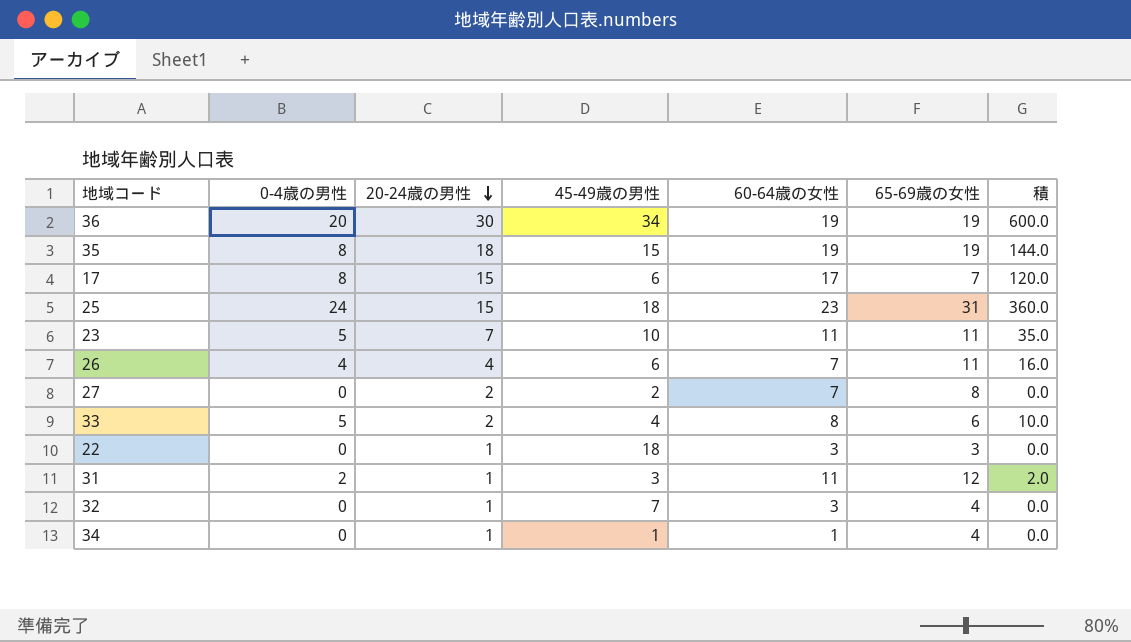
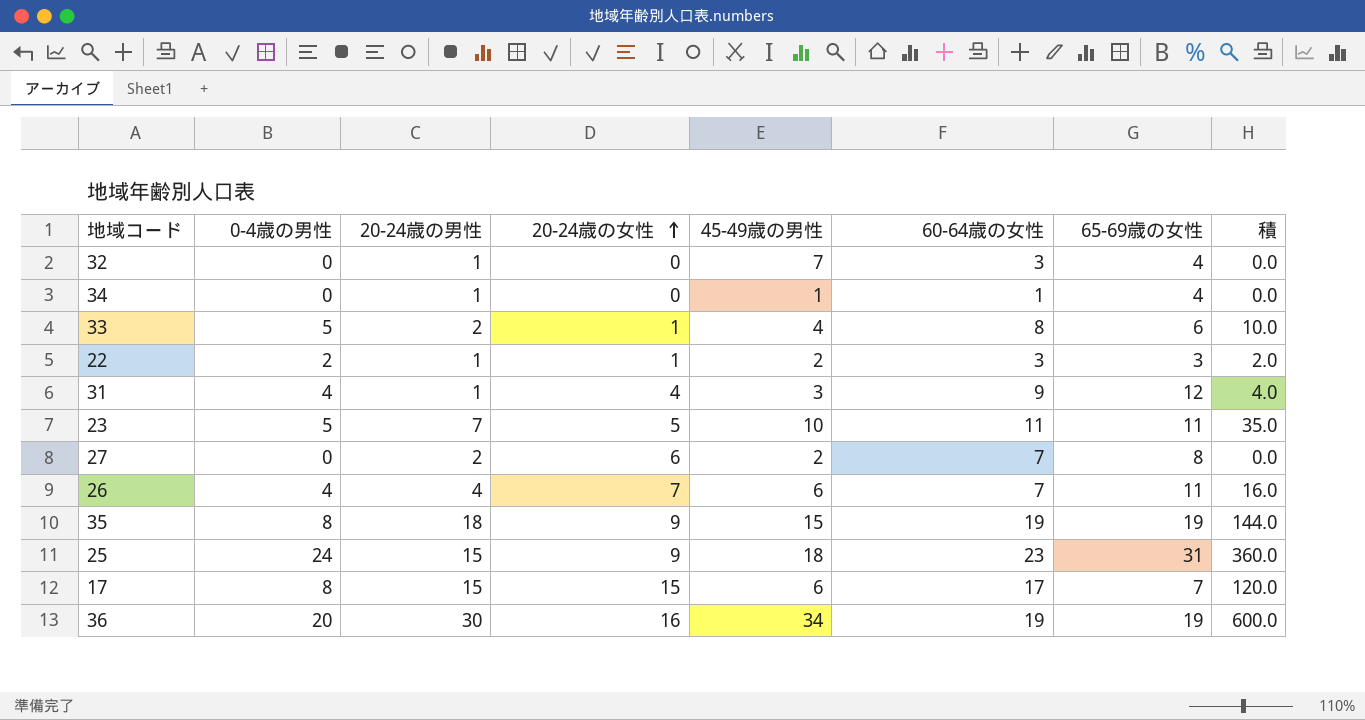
row order: 20-24歳の男性 descending -> 20-24歳の女性 ascending
column 20-24歳の女性 | position: none -> 4
22 | 0-4歳の男性: 0 -> 2
22 | 45-49歳の男性: 18 -> 2
22 | 積: 0.0 -> 2.0
31 | 0-4歳の男性: 2 -> 4
31 | 60-64歳の女性: 11 -> 9
31 | 積: 2.0 -> 4.0

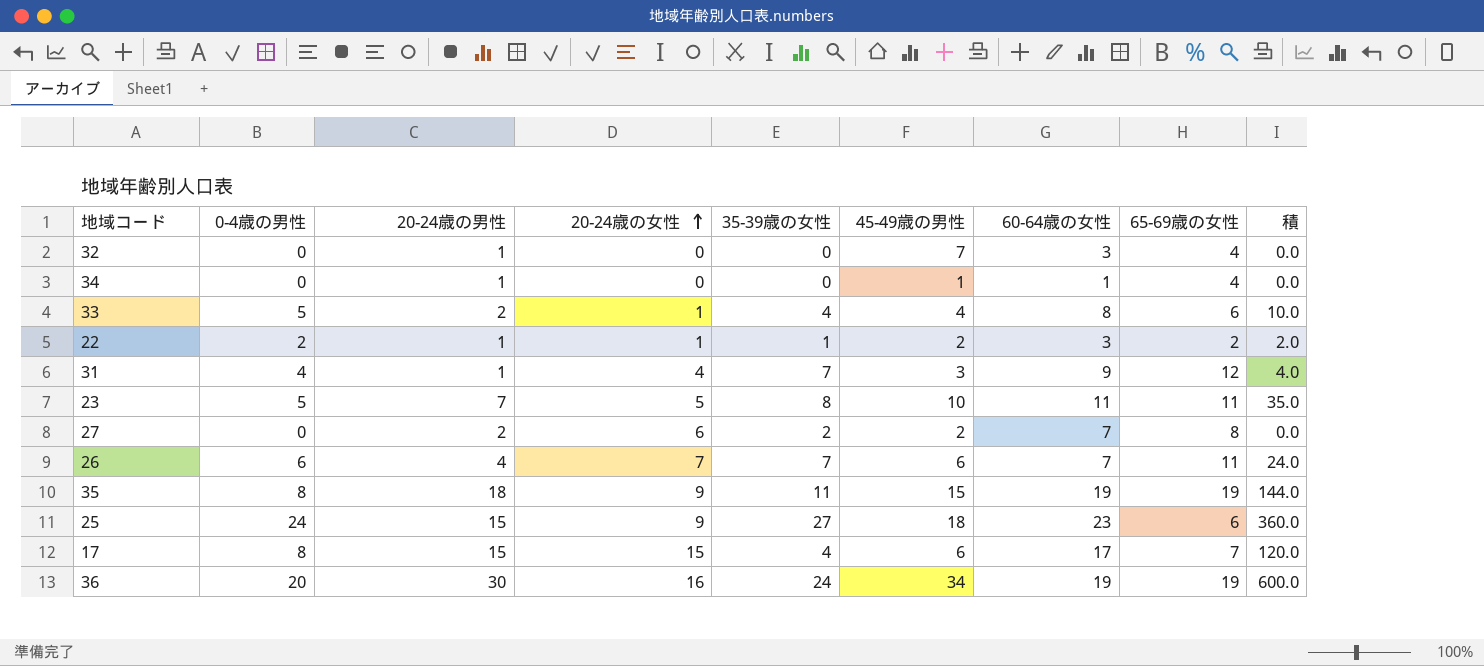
column 35-39歳の女性 | position: none -> 5
22 | 65-69歳の女性: 3 -> 2
26 | 0-4歳の男性: 4 -> 6
26 | 積: 16.0 -> 24.0
25 | 65-69歳の女性: 31 -> 6

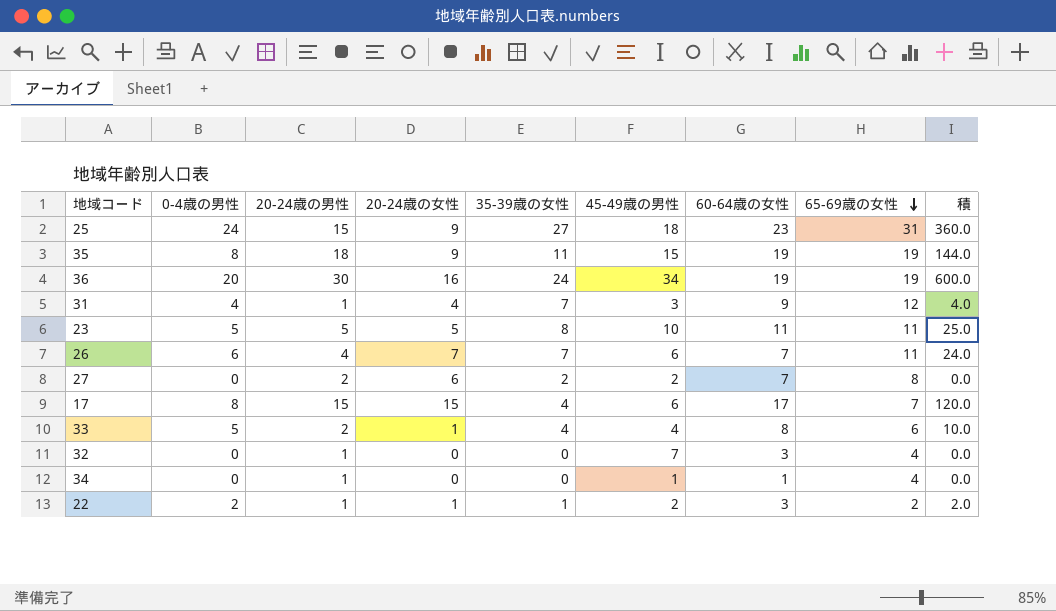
row order: 20-24歳の女性 ascending -> 65-69歳の女性 descending
25 | 65-69歳の女性: 6 -> 31
23 | 20-24歳の男性: 7 -> 5
23 | 積: 35.0 -> 25.0

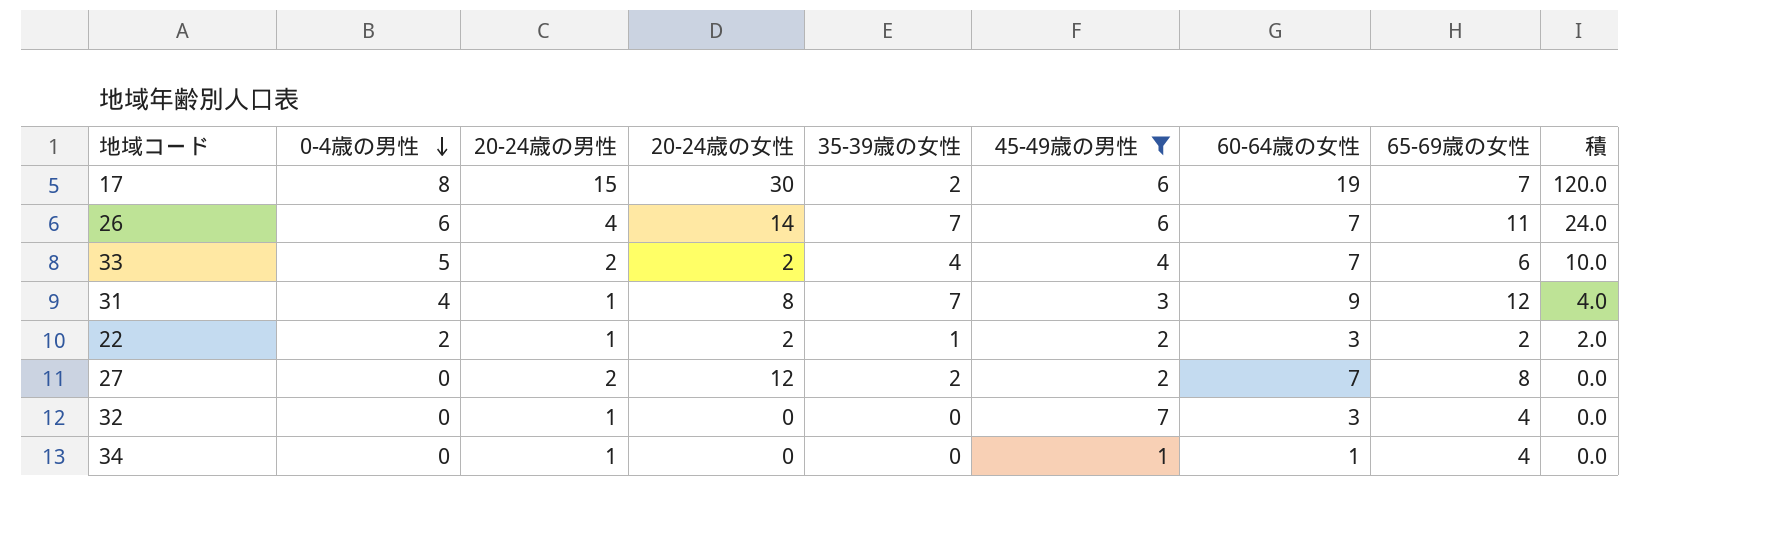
filter: none -> 45-49歳の男性 <= 7
row order: 65-69歳の女性 descending -> 0-4歳の男性 descending
17 | 20-24歳の女性: 15 -> 30
17 | 35-39歳の女性: 4 -> 2
17 | 60-64歳の女性: 17 -> 19
26 | 20-24歳の女性: 7 -> 14
33 | 20-24歳の女性: 1 -> 2
33 | 60-64歳の女性: 8 -> 7
31 | 20-24歳の女性: 4 -> 8
22 | 20-24歳の女性: 1 -> 2
27 | 20-24歳の女性: 6 -> 12

